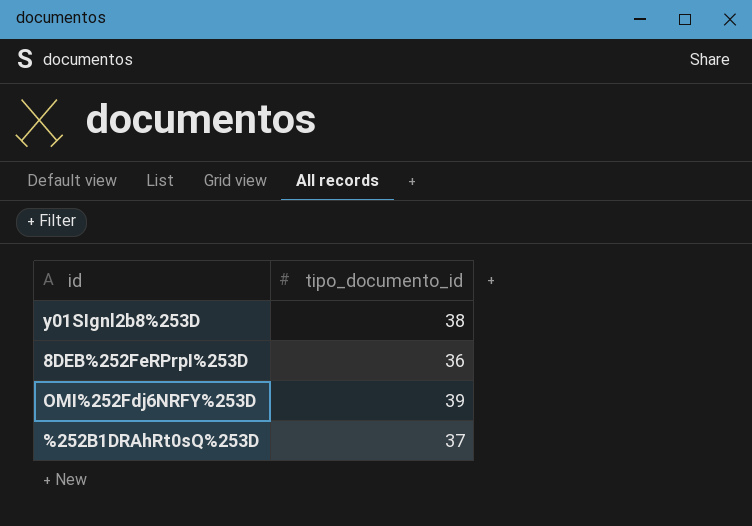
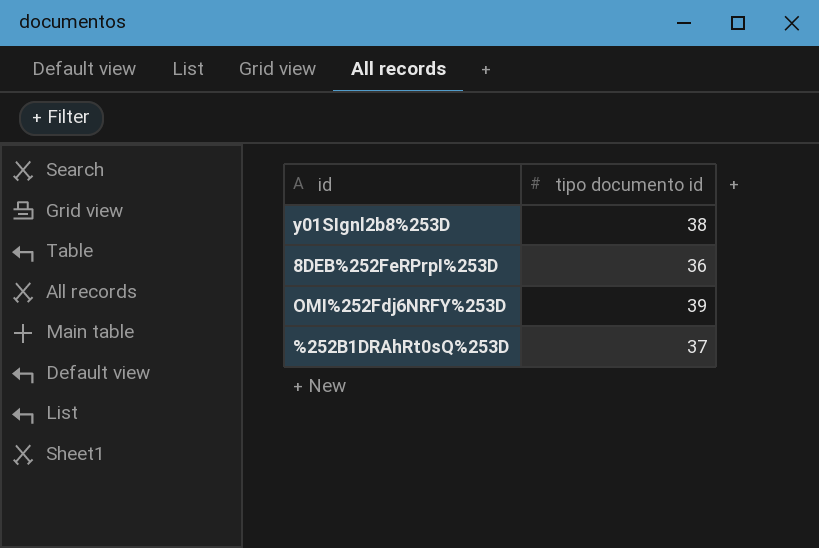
column name: tipo_documento_id -> tipo documento id

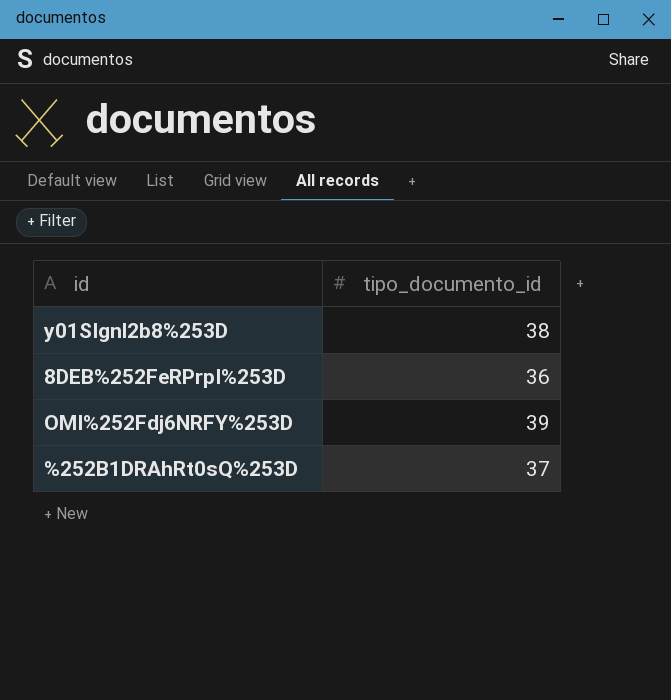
column name: tipo documento id -> tipo_documento_id

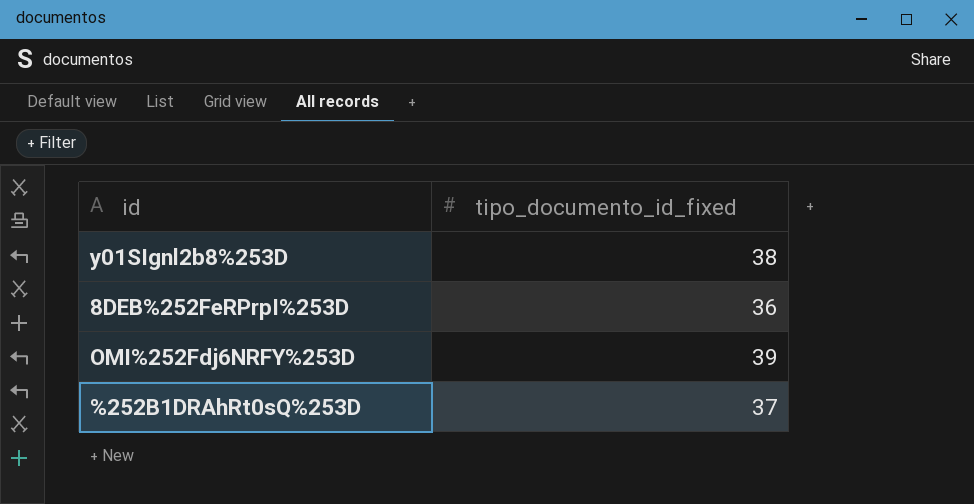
column name: tipo_documento_id -> tipo_documento_id_fixed

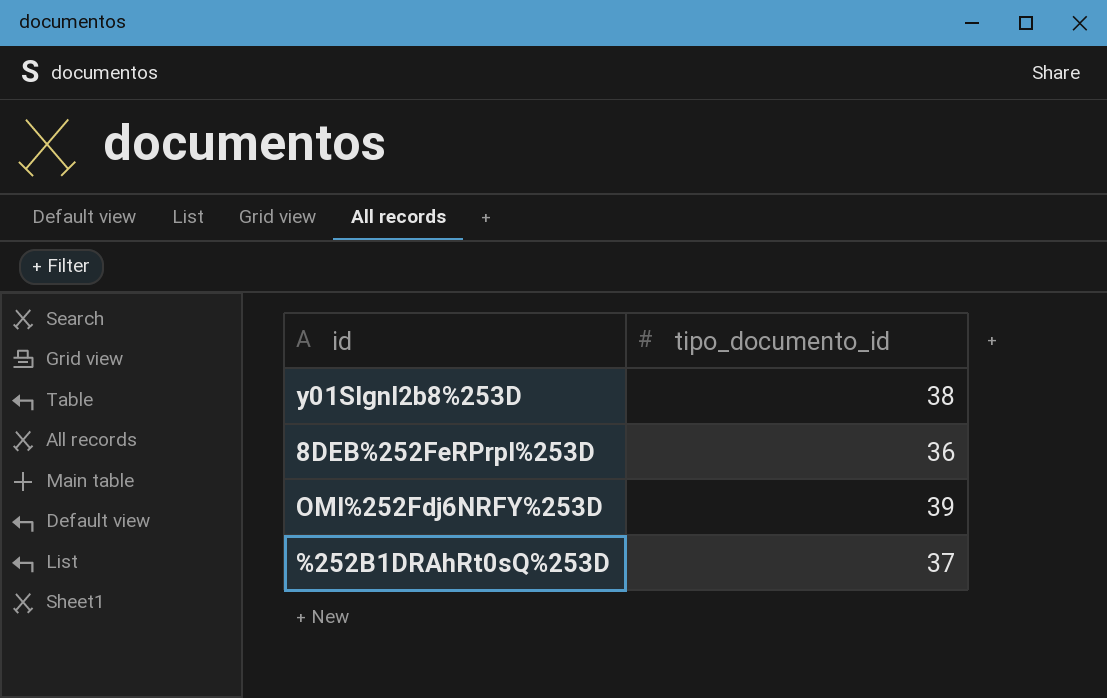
column name: tipo_documento_id_fixed -> tipo_documento_id

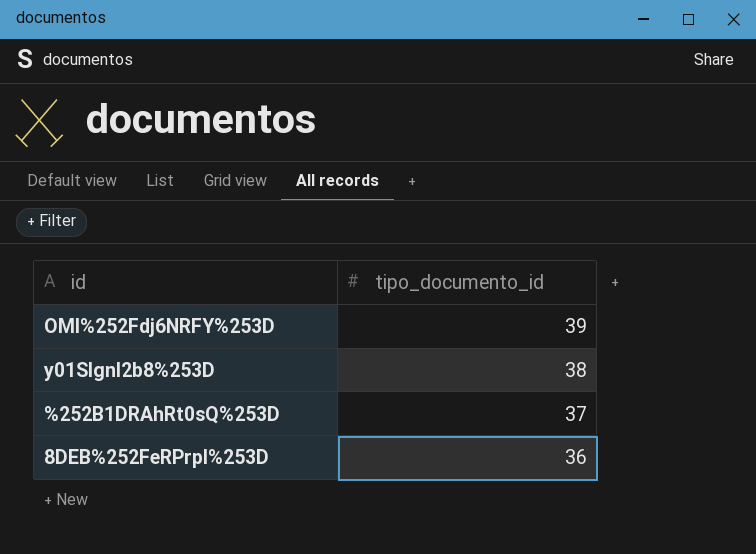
row order: none -> tipo_documento_id descending

